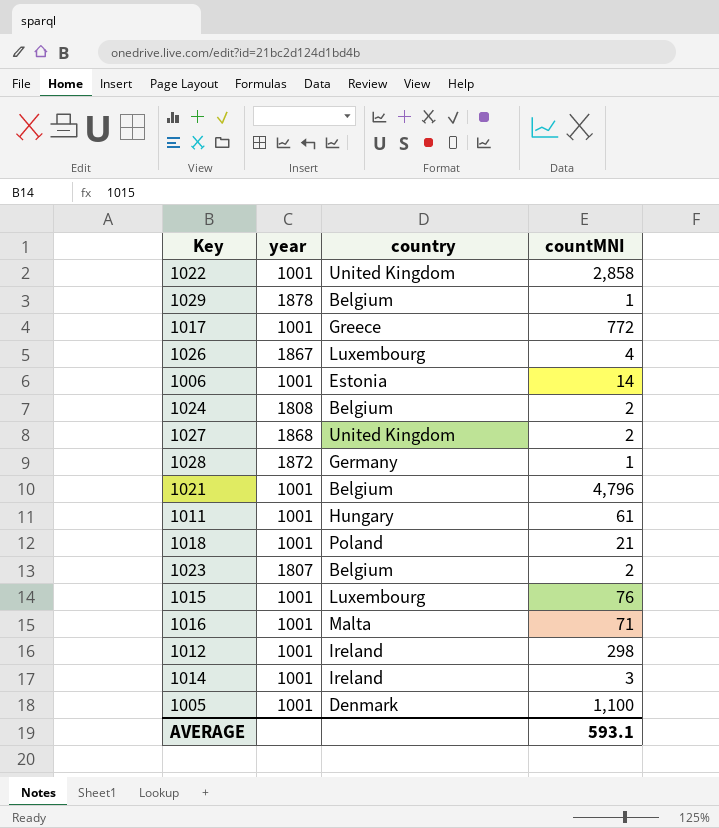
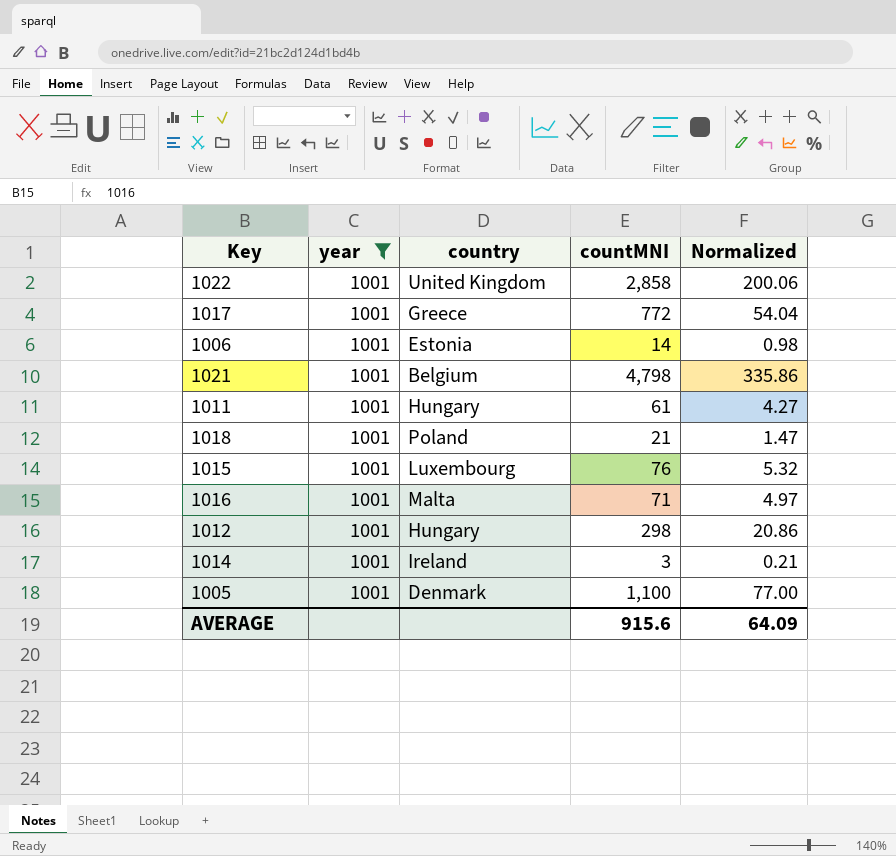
filter: none -> year = 1001
column Normalized | formula: none -> [countMNI] * 0.07
1021 | countMNI: 4,796 -> 4,798
1012 | country: Ireland -> Hungary
AVERAGE | countMNI: 593.1 -> 915.6

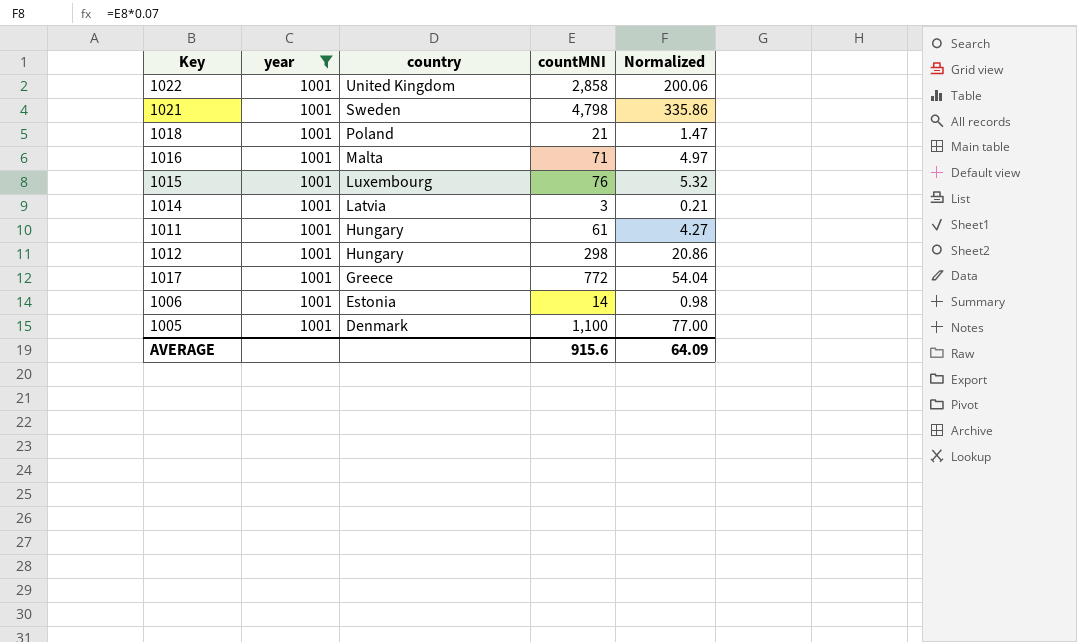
row order: none -> country descending
1021 | country: Belgium -> Sweden
1014 | country: Ireland -> Latvia

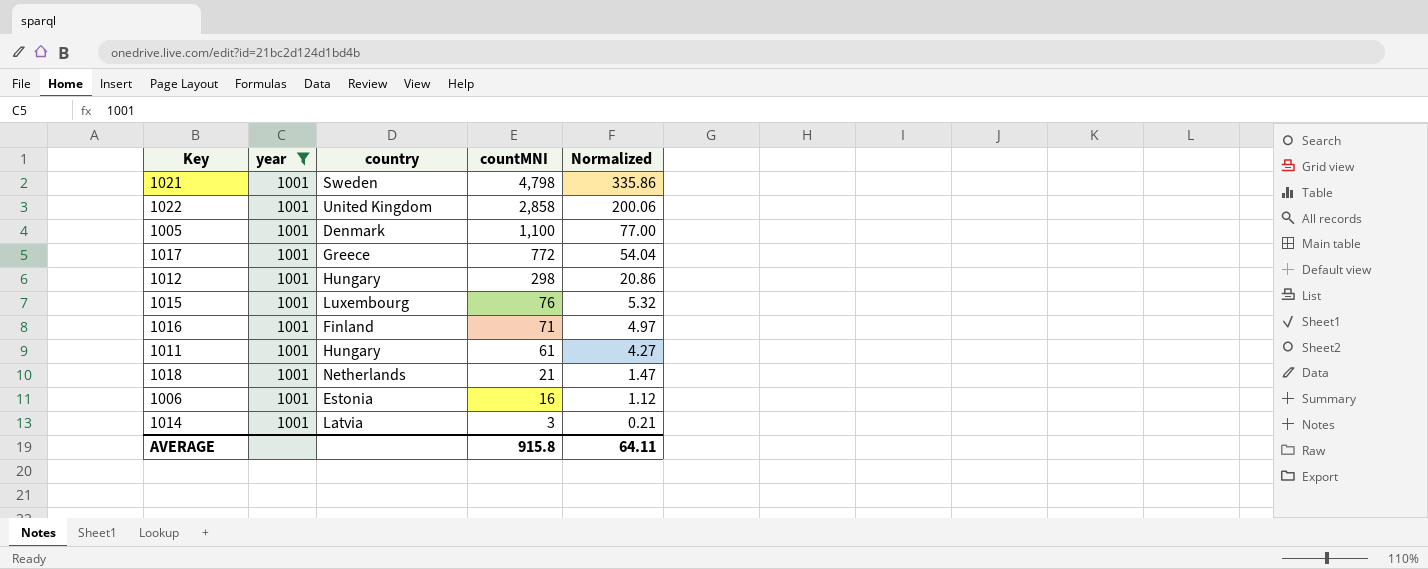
row order: country descending -> countMNI descending
1016 | country: Malta -> Finland
1018 | country: Poland -> Netherlands
1006 | countMNI: 14 -> 16
1006 | Normalized: 0.98 -> 1.12
AVERAGE | countMNI: 915.6 -> 915.8
AVERAGE | Normalized: 64.09 -> 64.11

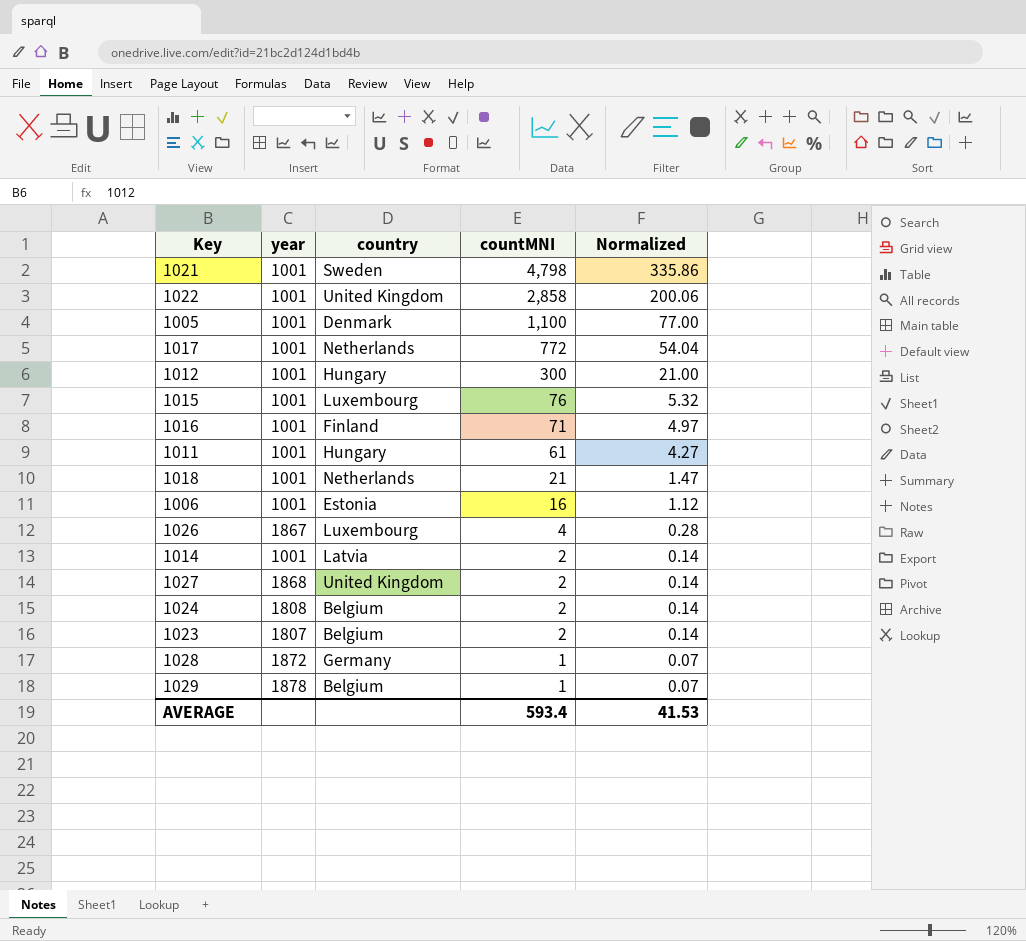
filter: year = 1001 -> none
1017 | country: Greece -> Netherlands
1012 | countMNI: 298 -> 300
1012 | Normalized: 20.86 -> 21.00
1014 | countMNI: 3 -> 2
1014 | Normalized: 0.21 -> 0.14
AVERAGE | countMNI: 915.8 -> 593.4
AVERAGE | Normalized: 64.11 -> 41.53

